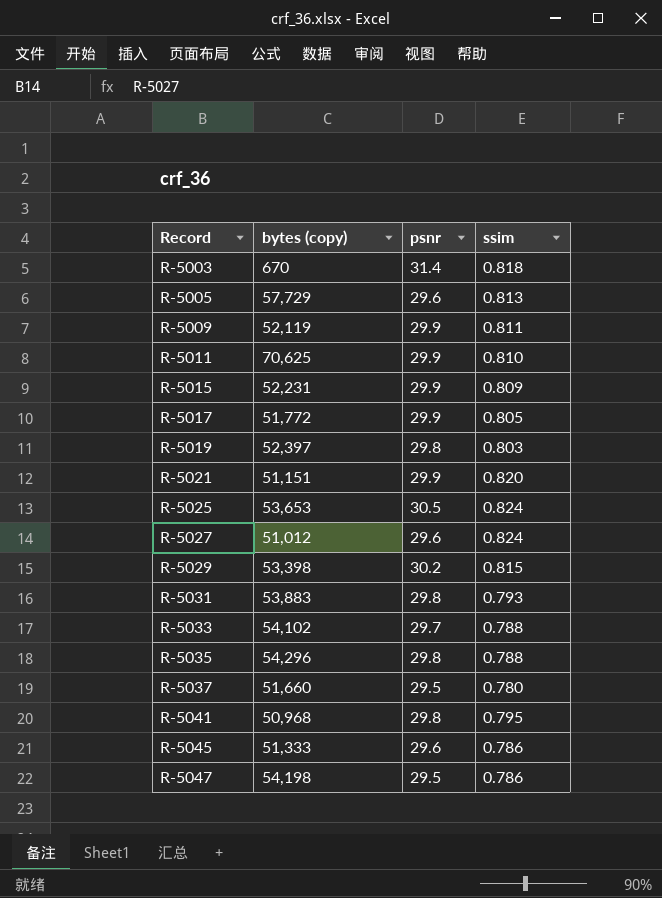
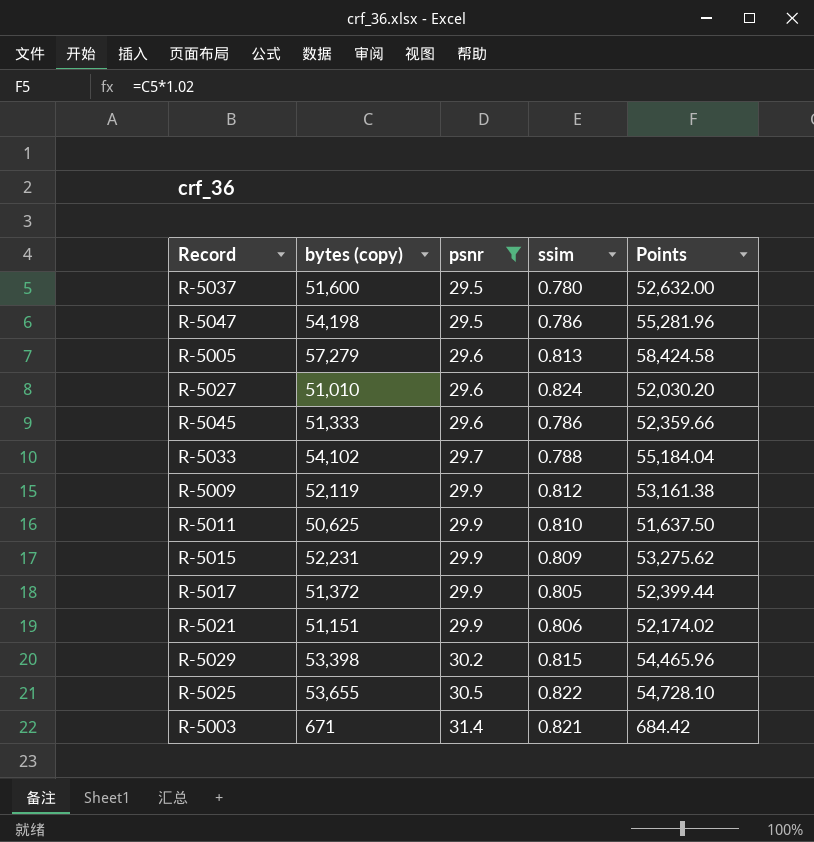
filter: none -> psnr != 29.8
row order: Record ascending -> psnr ascending
column Points | formula: none -> [bytes (copy)] * 1.02
R-5037 | bytes (copy): 51,660 -> 51,600
R-5005 | bytes (copy): 57,729 -> 57,279
R-5027 | bytes (copy): 51,012 -> 51,010
R-5009 | ssim: 0.811 -> 0.812
R-5011 | bytes (copy): 70,625 -> 50,625
R-5017 | bytes (copy): 51,772 -> 51,372
R-5021 | ssim: 0.820 -> 0.806
R-5025 | bytes (copy): 53,653 -> 53,655
R-5025 | ssim: 0.824 -> 0.822
R-5003 | bytes (copy): 670 -> 671
R-5003 | ssim: 0.818 -> 0.821

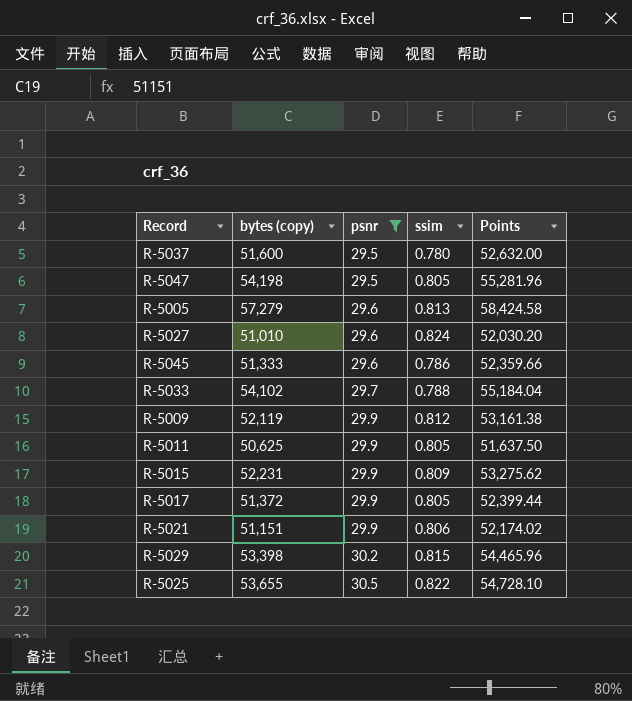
row R-5003: 671 | 31.4 | 0.821 | 684.42 -> none
R-5047 | ssim: 0.786 -> 0.805
R-5011 | ssim: 0.810 -> 0.805

